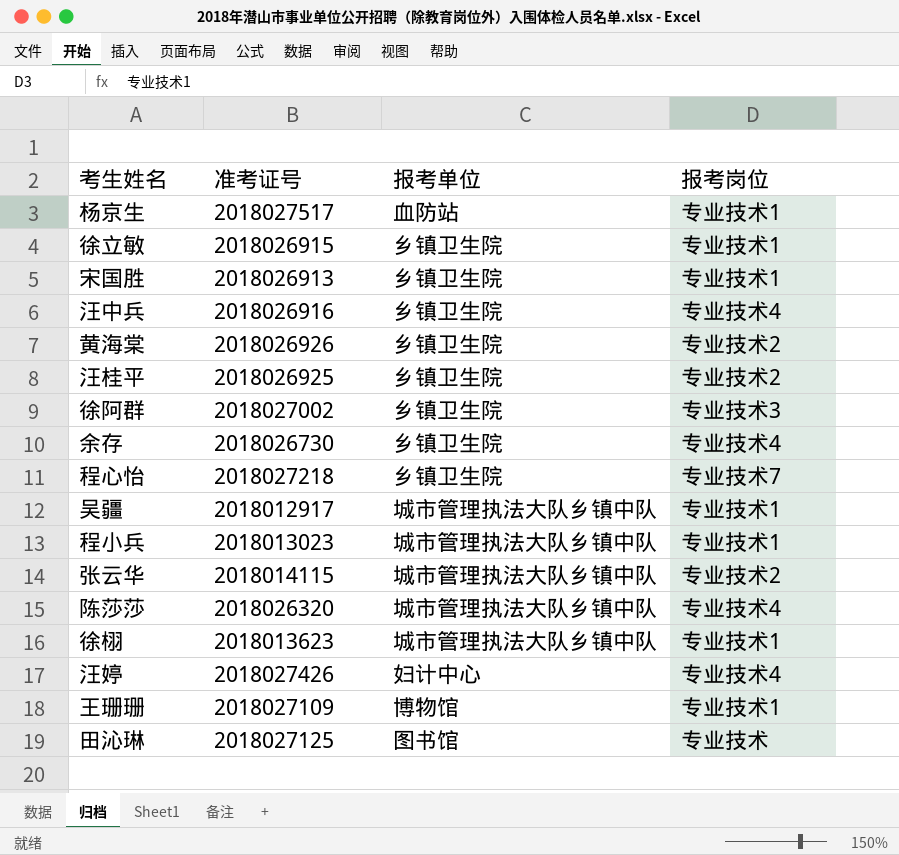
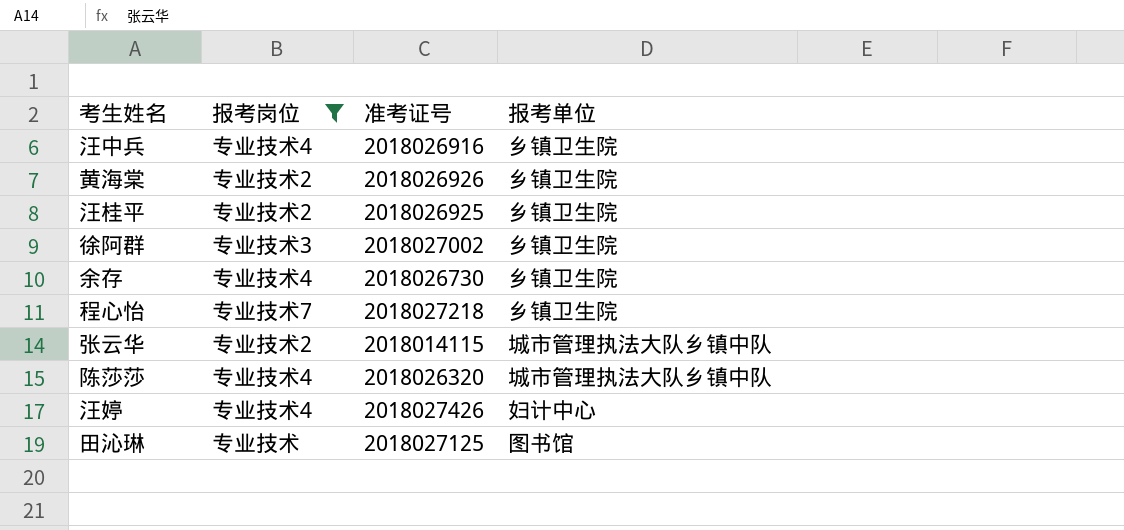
filter: none -> 报考岗位 != 专业技术1
column 报考岗位 | position: 4 -> 2

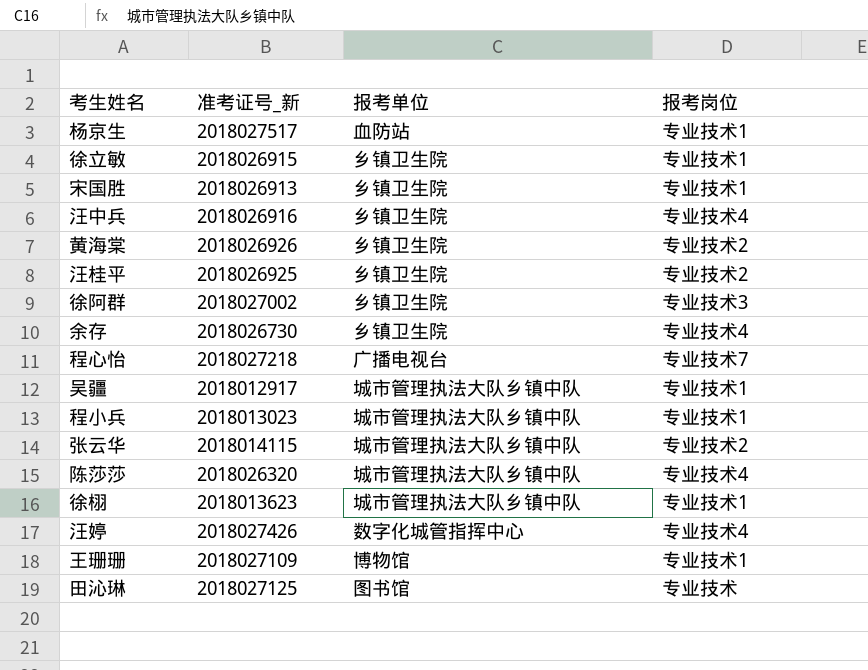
filter: 报考岗位 != 专业技术1 -> none
column name: 准考证号 -> 准考证号_新
column 报考岗位 | position: 2 -> 4
程心怡 | 报考单位: 乡镇卫生院 -> 广播电视台
汪婷 | 报考单位: 妇计中心 -> 数字化城管指挥中心

